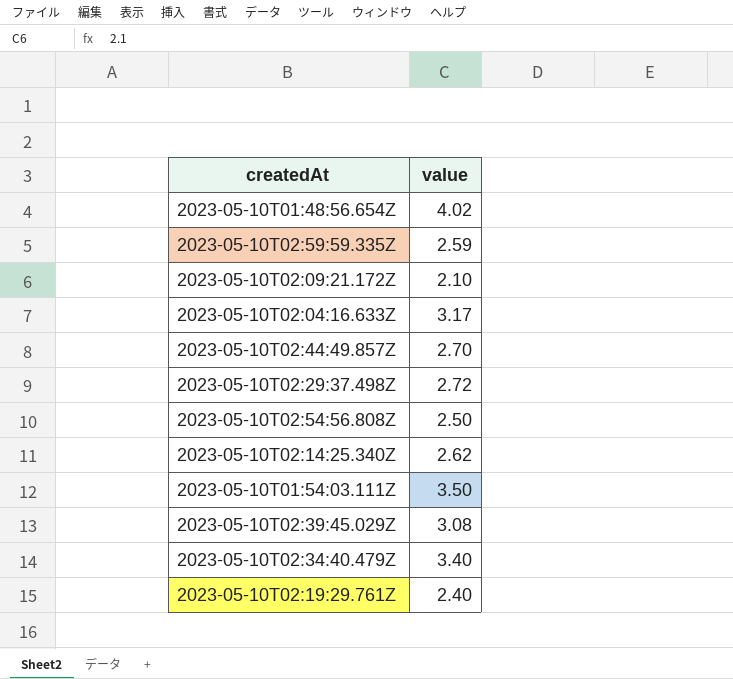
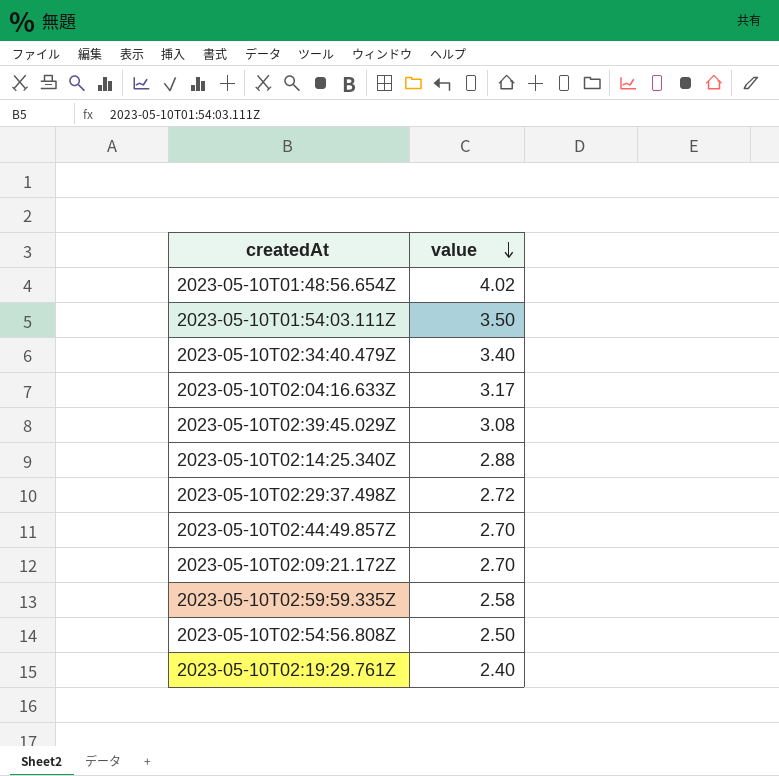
row order: none -> value descending
2023-05-10T02:14:25.340Z | value: 2.62 -> 2.88
2023-05-10T02:09:21.172Z | value: 2.10 -> 2.70
2023-05-10T02:59:59.335Z | value: 2.59 -> 2.58

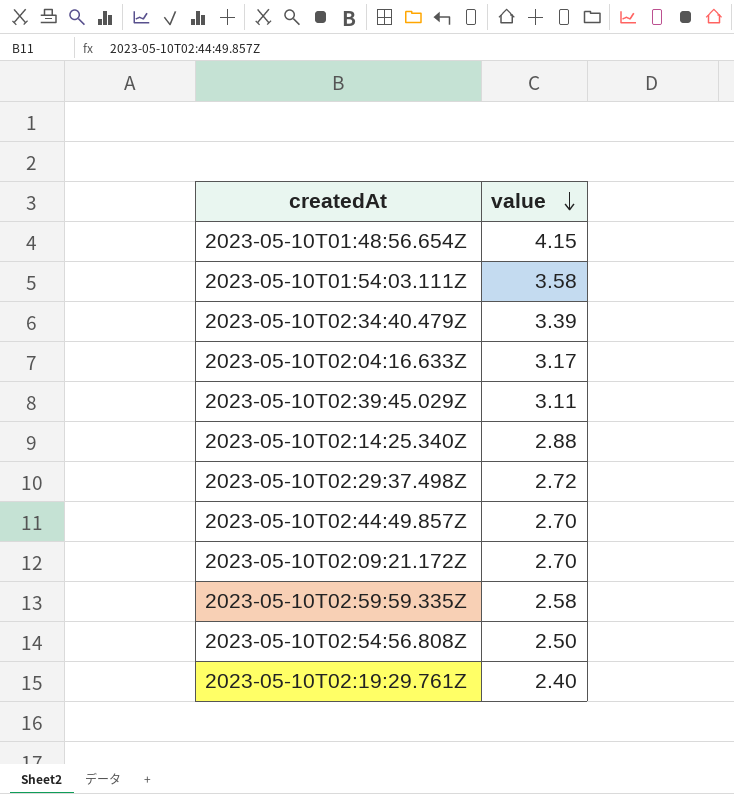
2023-05-10T01:48:56.654Z | value: 4.02 -> 4.15
2023-05-10T01:54:03.111Z | value: 3.50 -> 3.58
2023-05-10T02:34:40.479Z | value: 3.40 -> 3.39
2023-05-10T02:39:45.029Z | value: 3.08 -> 3.11

